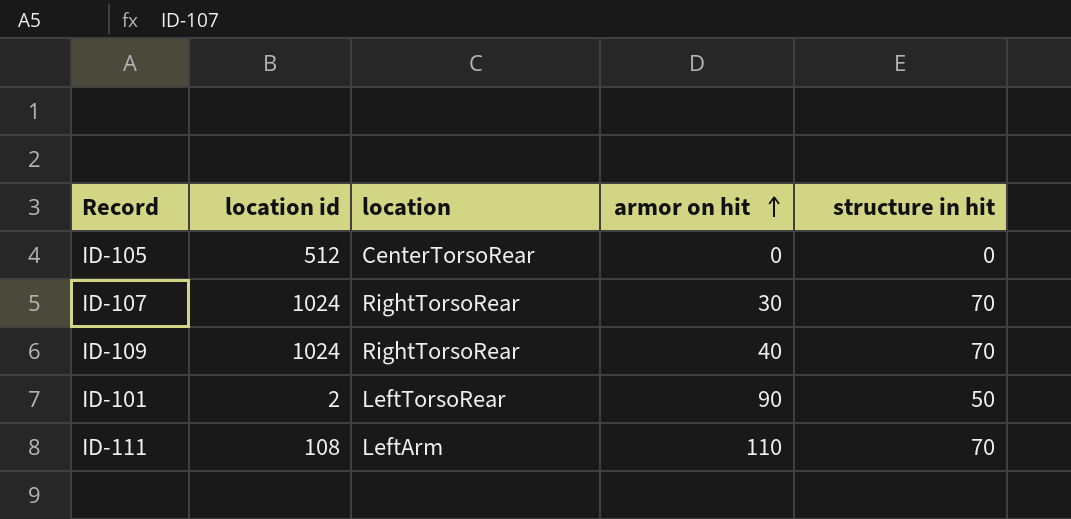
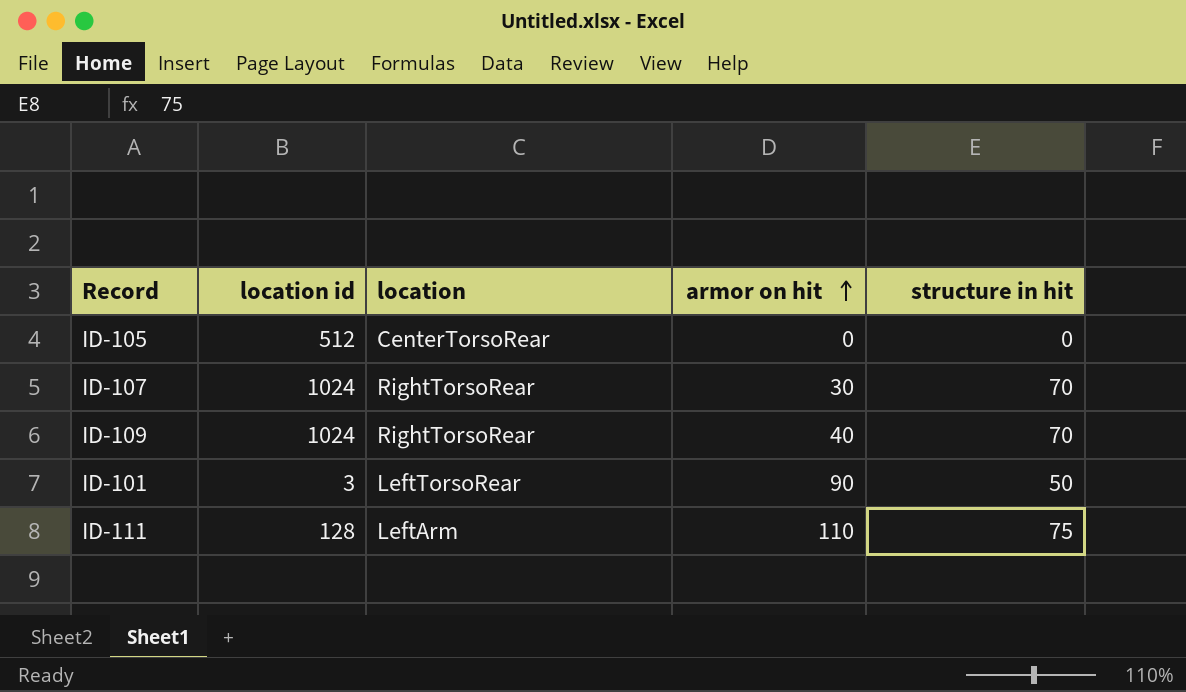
ID-101 | location id: 2 -> 3
ID-111 | location id: 108 -> 128
ID-111 | structure in hit: 70 -> 75

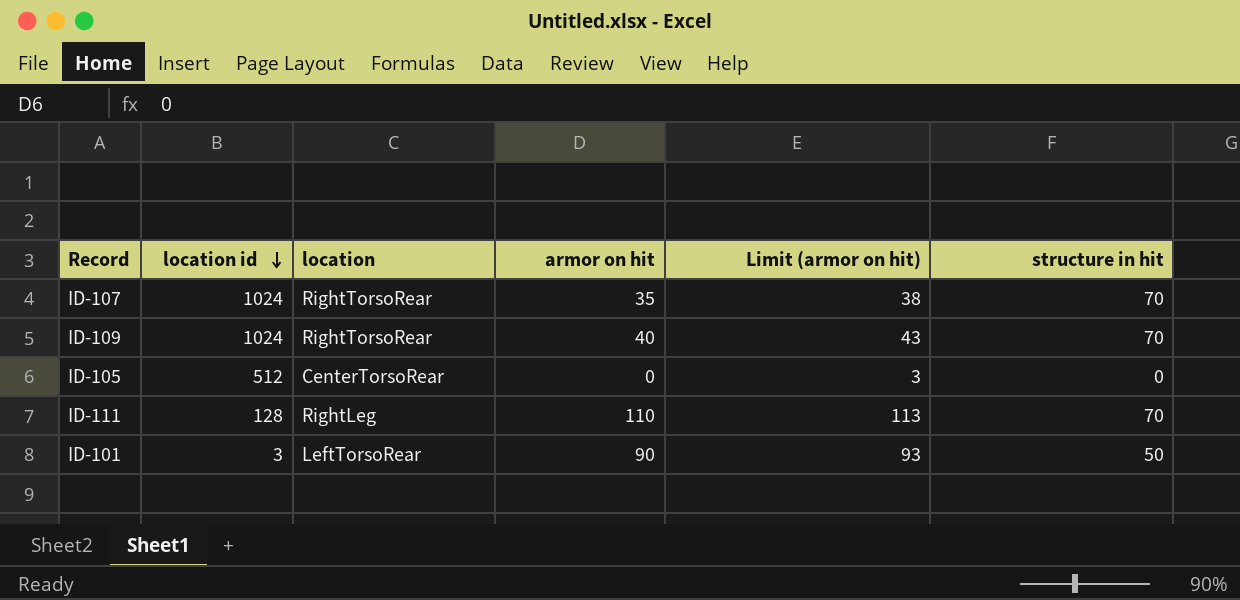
row order: armor on hit ascending -> location id descending
column Limit (armor on hit) | formula: none -> [armor on hit] + 3
ID-107 | armor on hit: 30 -> 35
ID-111 | location: LeftArm -> RightLeg
ID-111 | structure in hit: 75 -> 70

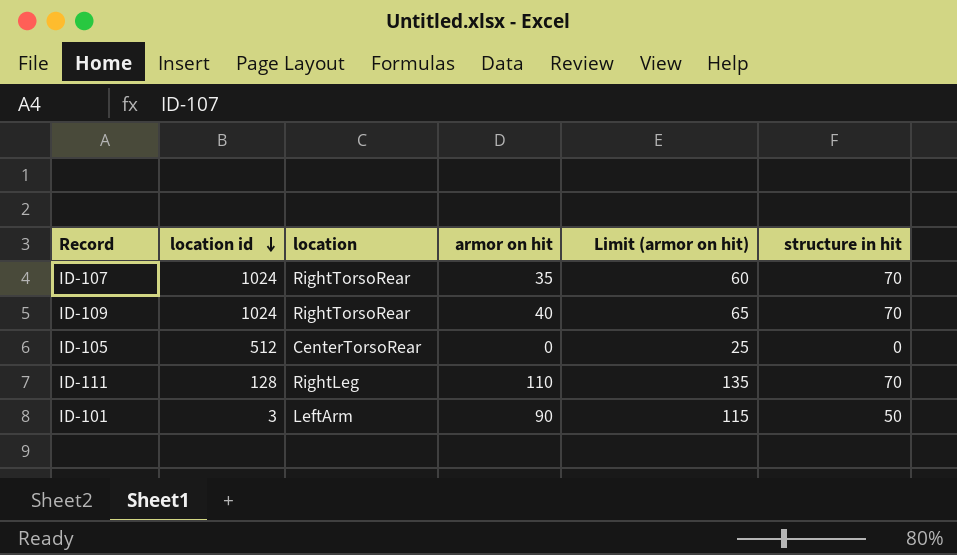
column Limit (armor on hit) | formula: [armor on hit] + 3 -> [armor on hit] + 25
ID-101 | location: LeftTorsoRear -> LeftArm

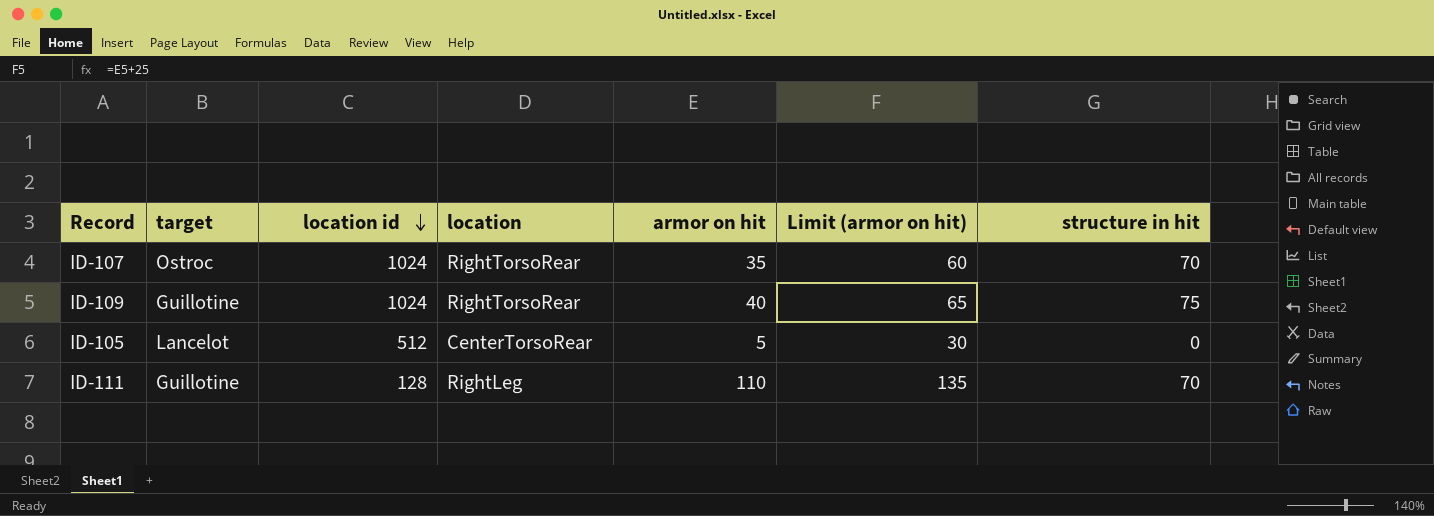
column target | position: none -> 2
row ID-101: 3 | LeftArm | 90 | 115 | 50 -> none
ID-109 | structure in hit: 70 -> 75
ID-105 | armor on hit: 0 -> 5
ID-105 | Limit (armor on hit): 25 -> 30

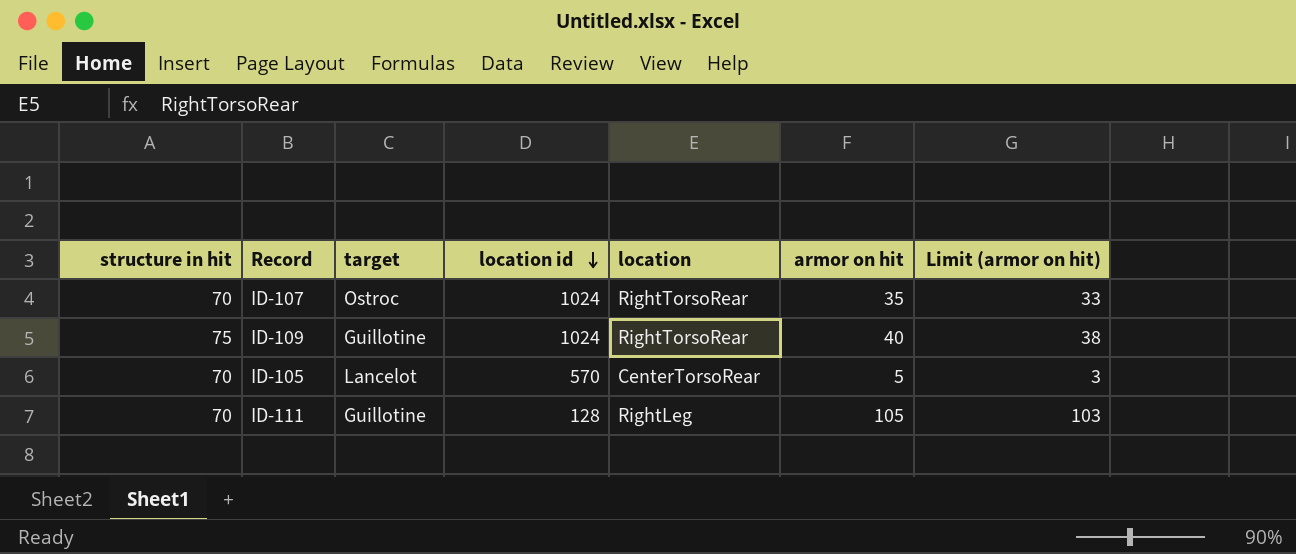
column structure in hit | position: 7 -> 1
column Limit (armor on hit) | formula: [armor on hit] + 25 -> [armor on hit] - 2
ID-105 | structure in hit: 0 -> 70
ID-105 | location id: 512 -> 570
ID-111 | armor on hit: 110 -> 105

